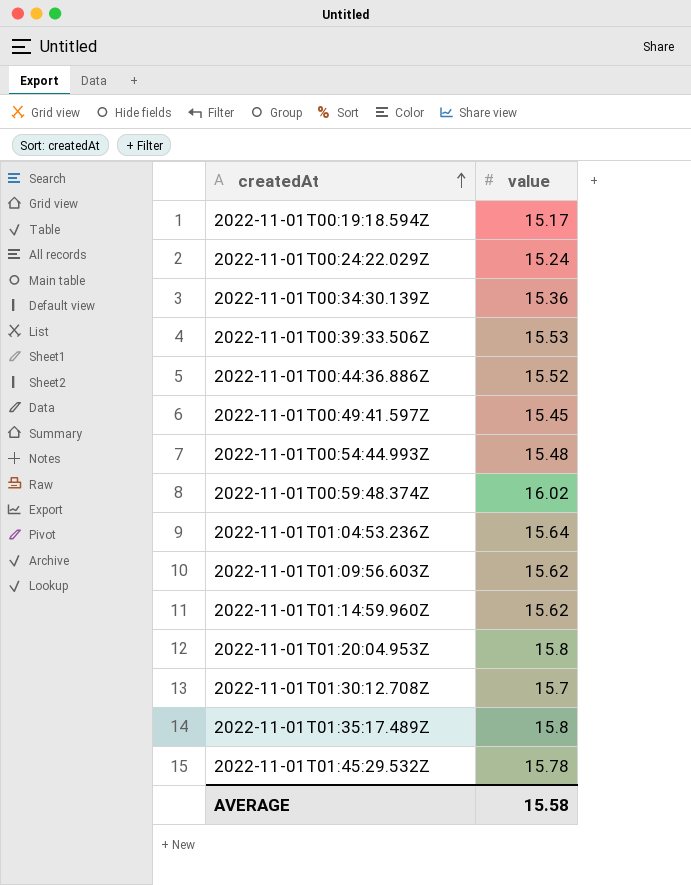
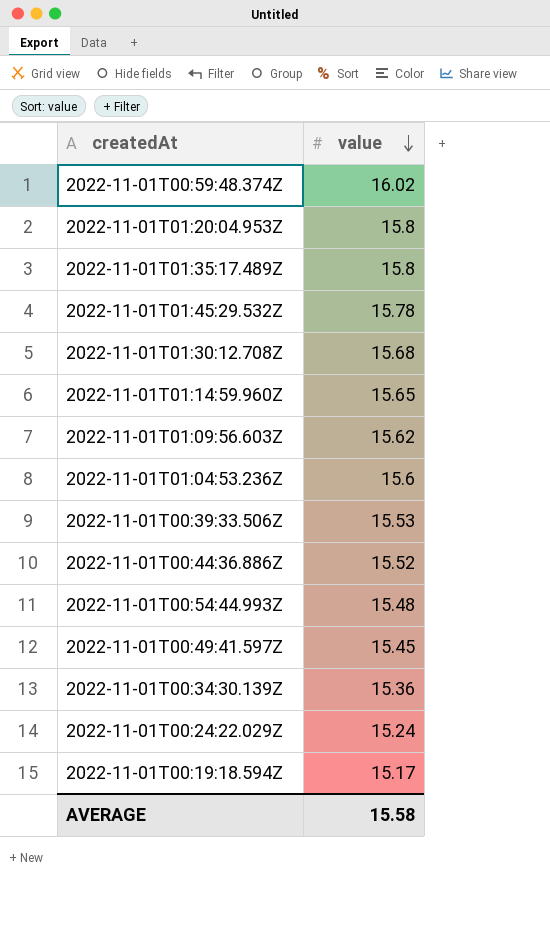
row order: createdAt ascending -> value descending
2022-11-01T01:30:12.708Z | value: 15.7 -> 15.68
2022-11-01T01:14:59.960Z | value: 15.62 -> 15.65
2022-11-01T01:04:53.236Z | value: 15.64 -> 15.6

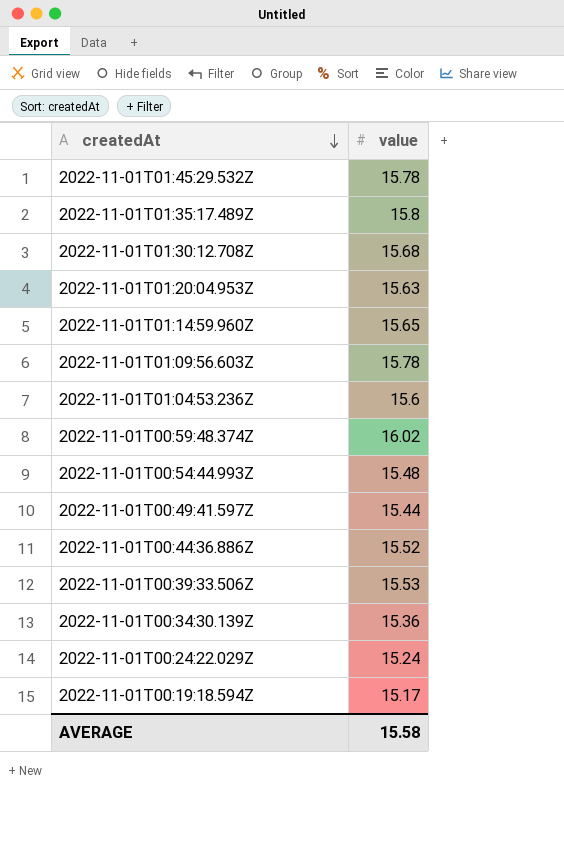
row order: value descending -> createdAt descending
2022-11-01T01:20:04.953Z | value: 15.8 -> 15.63
2022-11-01T01:09:56.603Z | value: 15.62 -> 15.78
2022-11-01T00:49:41.597Z | value: 15.45 -> 15.44

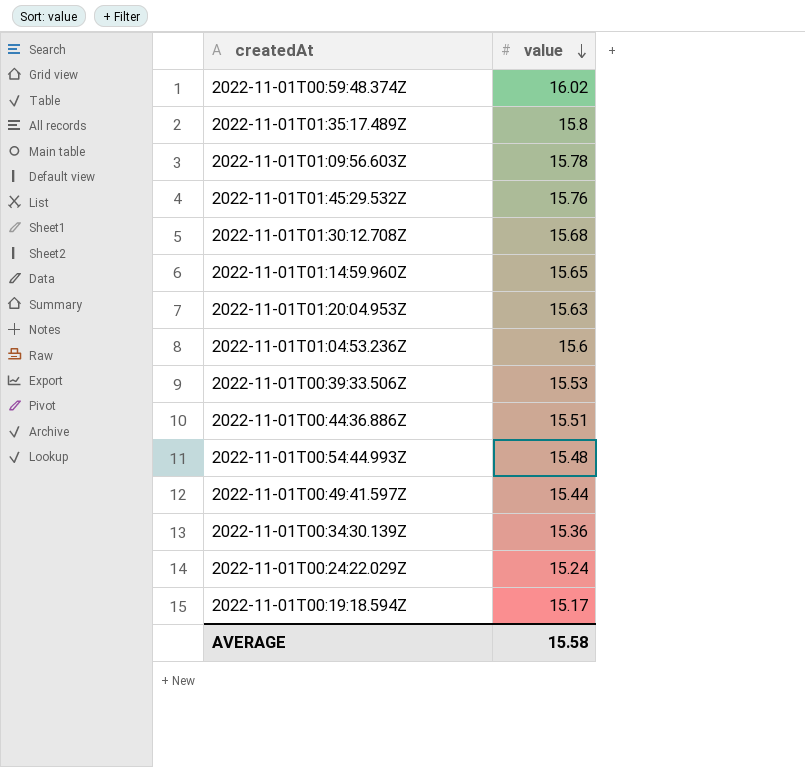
row order: createdAt descending -> value descending
2022-11-01T01:45:29.532Z | value: 15.78 -> 15.76
2022-11-01T00:44:36.886Z | value: 15.52 -> 15.51

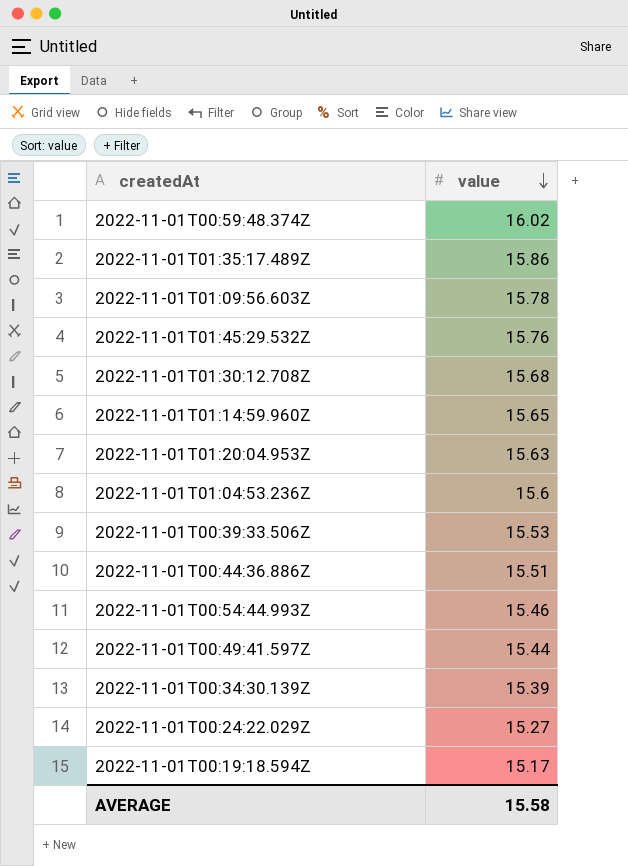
2022-11-01T01:35:17.489Z | value: 15.8 -> 15.86
2022-11-01T00:54:44.993Z | value: 15.48 -> 15.46
2022-11-01T00:34:30.139Z | value: 15.36 -> 15.39
2022-11-01T00:24:22.029Z | value: 15.24 -> 15.27

